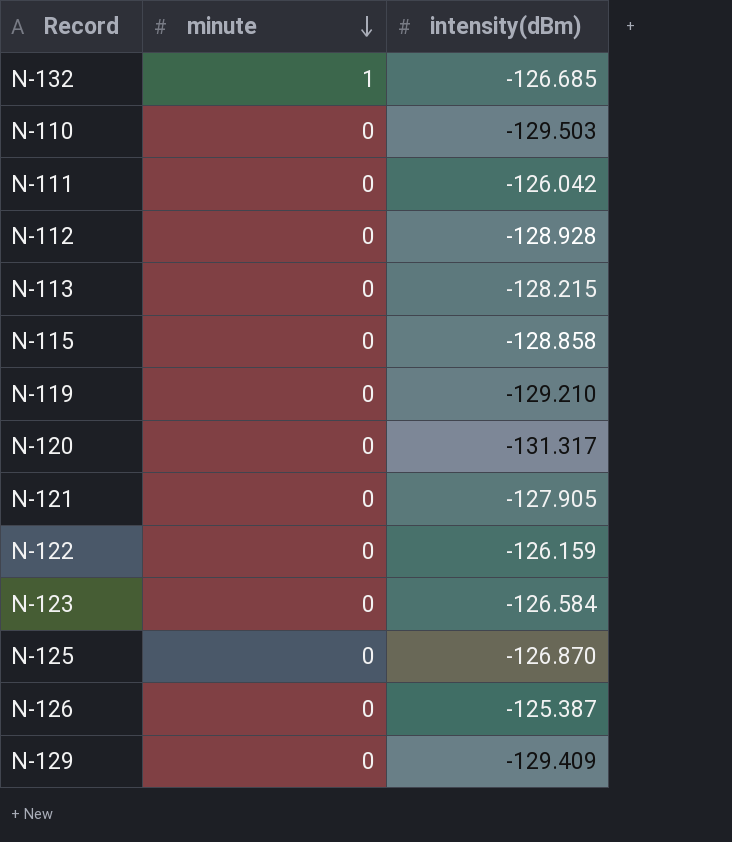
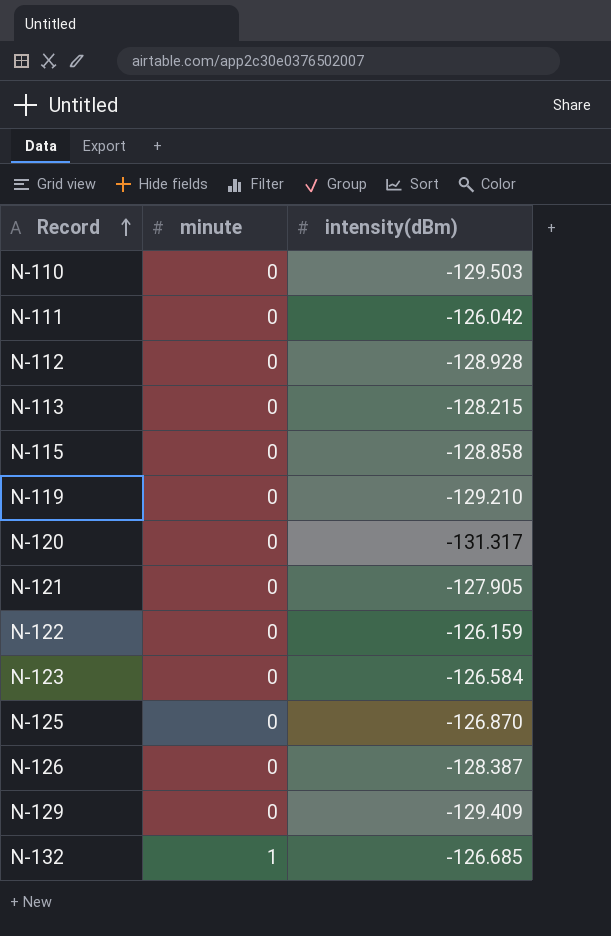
row order: minute descending -> Record ascending
N-126 | intensity(dBm): -125.387 -> -128.387

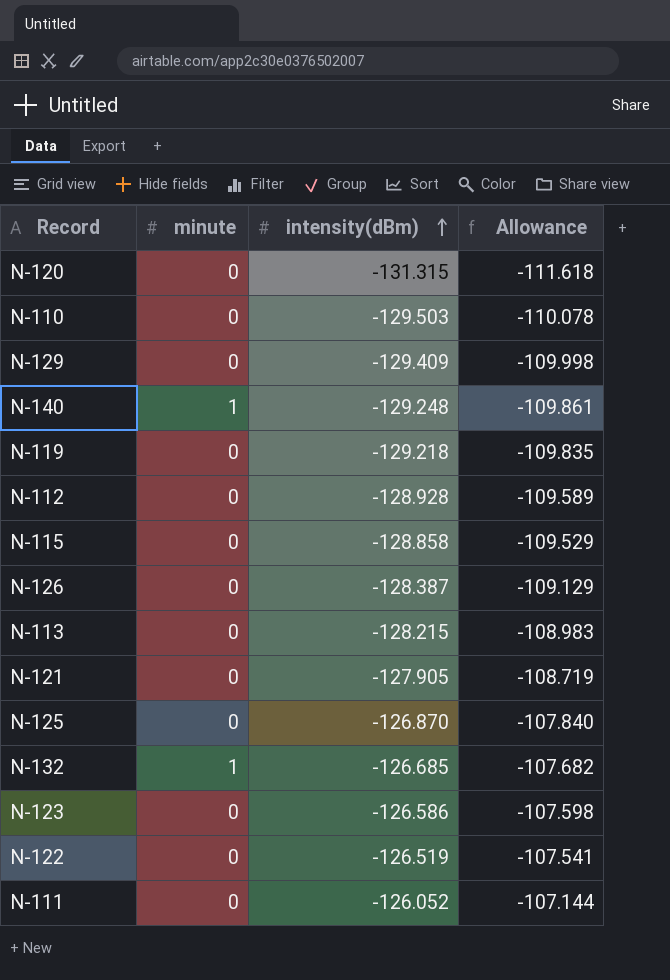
row order: Record ascending -> intensity(dBm) ascending
column Allowance | formula: none -> [intensity(dBm)] * 0.85
N-120 | intensity(dBm): -131.317 -> -131.315
row N-140: none -> 1 | -129.248 | -109.861
N-119 | intensity(dBm): -129.210 -> -129.218
N-123 | intensity(dBm): -126.584 -> -126.586
N-122 | intensity(dBm): -126.159 -> -126.519
N-111 | intensity(dBm): -126.042 -> -126.052

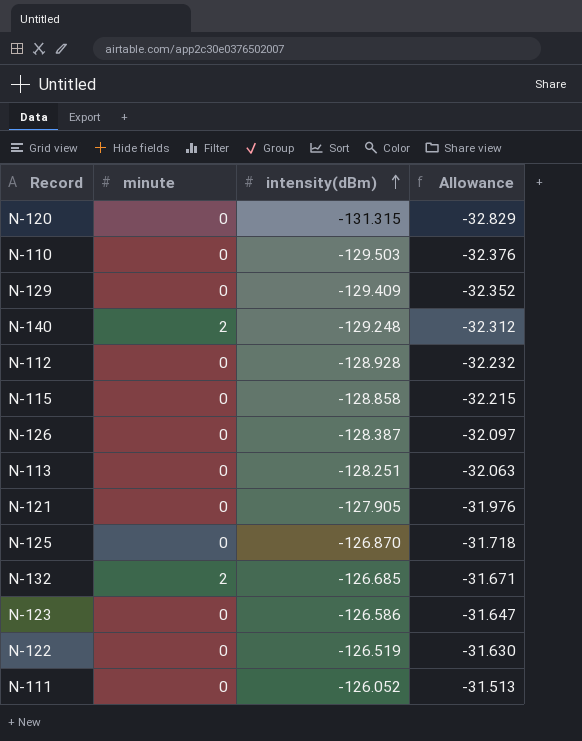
column Allowance | formula: [intensity(dBm)] * 0.85 -> [intensity(dBm)] * 0.25
row N-119: 0 | -129.218 | -109.835 -> none
N-140 | minute: 1 -> 2
N-113 | intensity(dBm): -128.215 -> -128.251
N-132 | minute: 1 -> 2

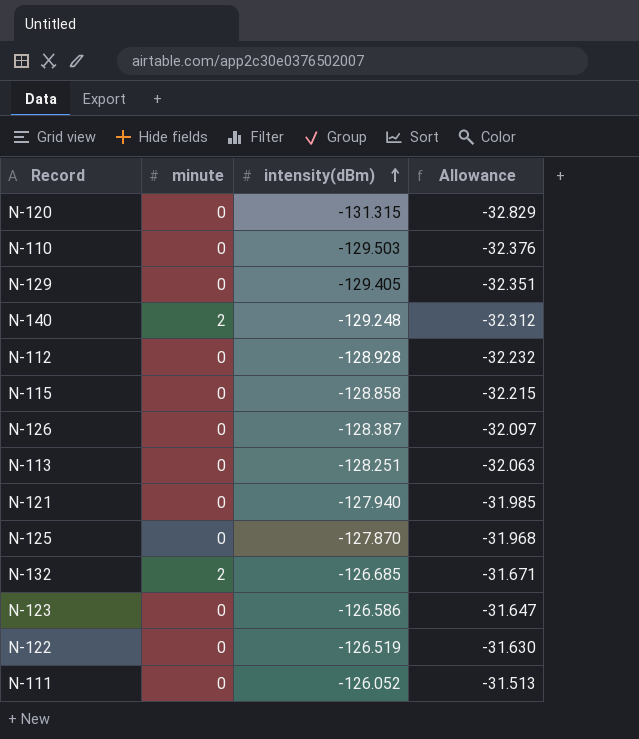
N-129 | intensity(dBm): -129.409 -> -129.405
N-129 | Allowance: -32.352 -> -32.351
N-121 | intensity(dBm): -127.905 -> -127.940
N-121 | Allowance: -31.976 -> -31.985
N-125 | intensity(dBm): -126.870 -> -127.870
N-125 | Allowance: -31.718 -> -31.968

